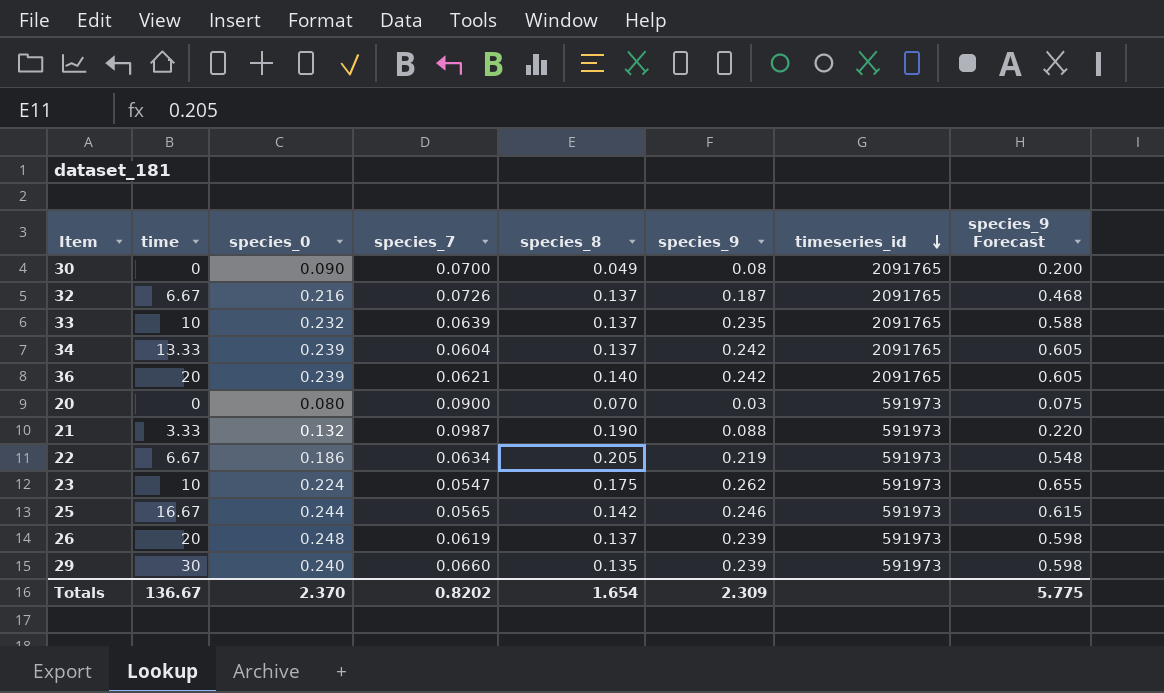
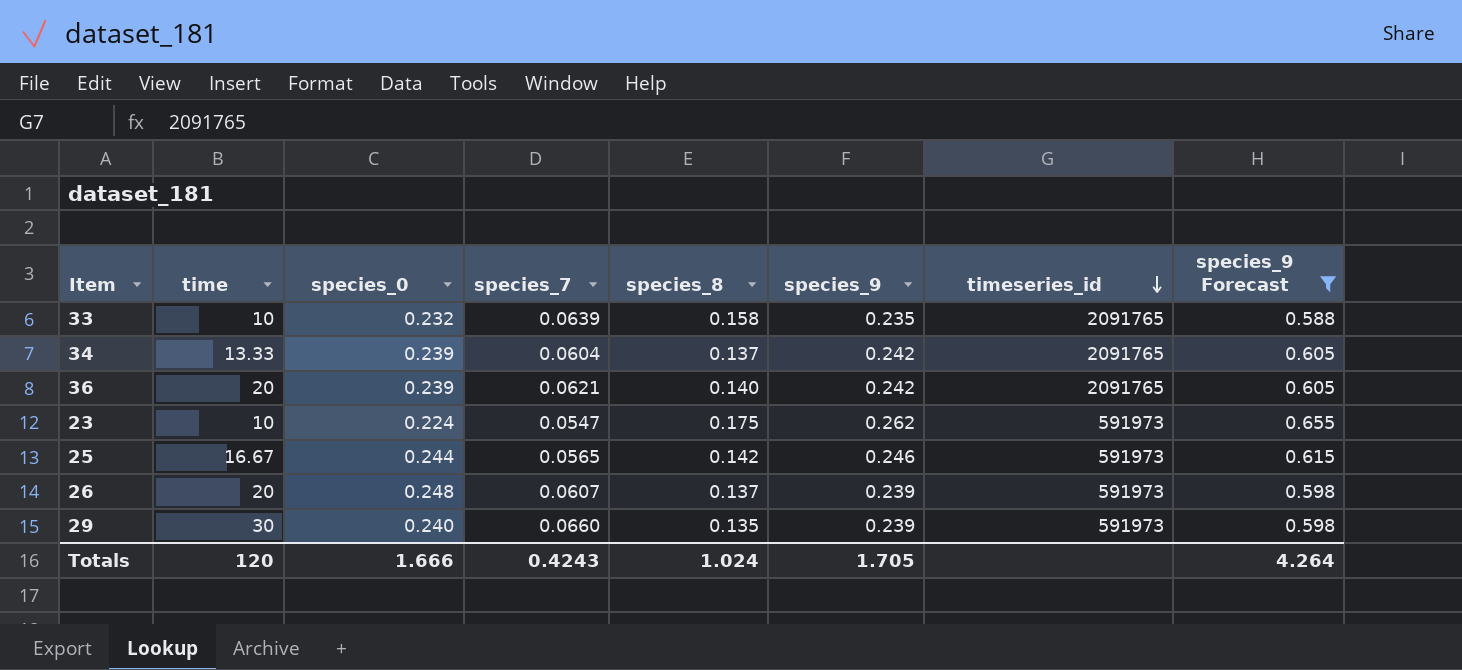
filter: none -> species_9 Forecast >= 0.588
33 | species_8: 0.137 -> 0.158
26 | species_7: 0.0619 -> 0.0607
Totals | time: 136.67 -> 120
Totals | species_0: 2.370 -> 1.666
Totals | species_7: 0.8202 -> 0.4243
Totals | species_8: 1.654 -> 1.024
Totals | species_9: 2.309 -> 1.705
Totals | species_9 Forecast: 5.775 -> 4.264

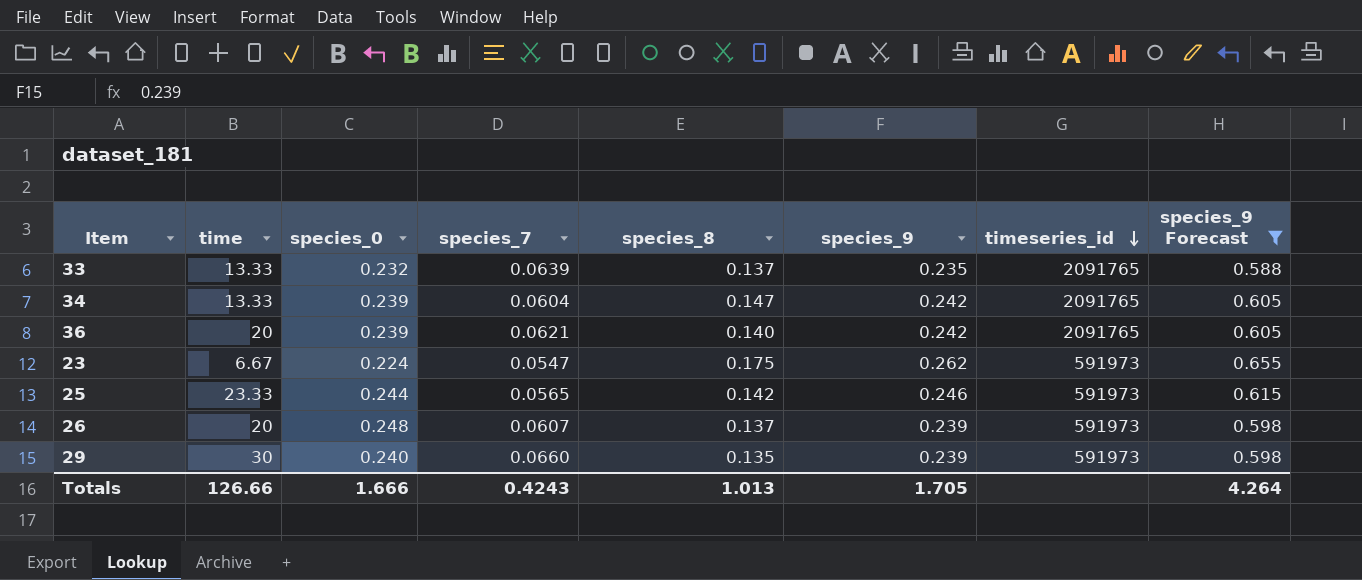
33 | time: 10 -> 13.33
33 | species_8: 0.158 -> 0.137
34 | species_8: 0.137 -> 0.147
23 | time: 10 -> 6.67
25 | time: 16.67 -> 23.33
Totals | time: 120 -> 126.66
Totals | species_8: 1.024 -> 1.013

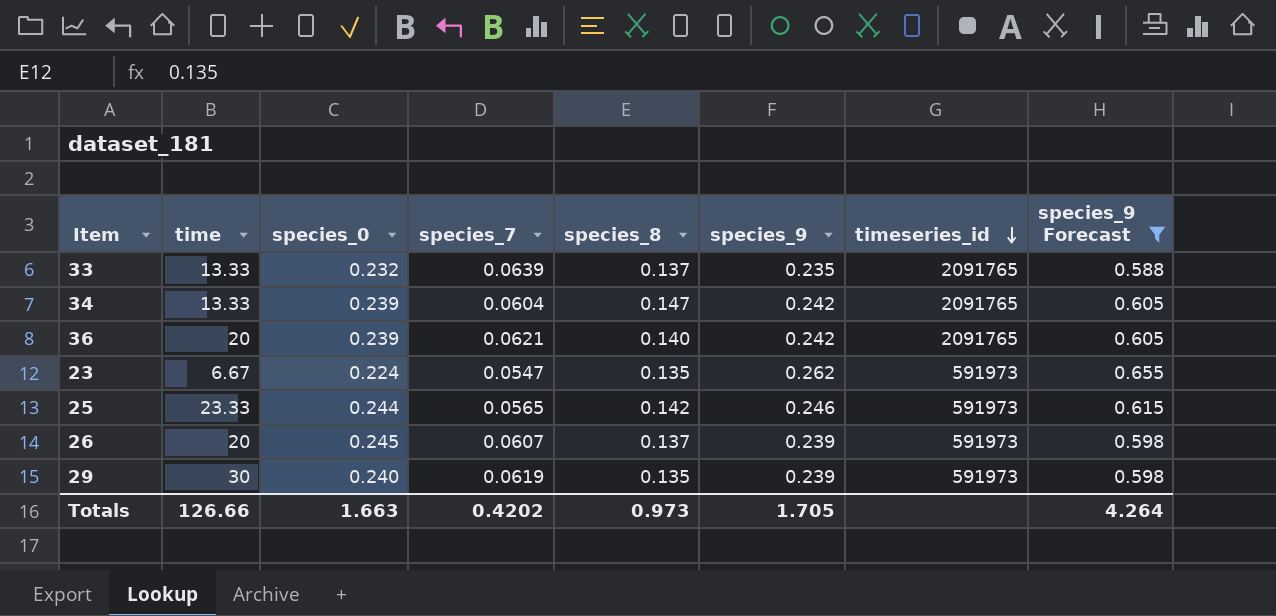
23 | species_8: 0.175 -> 0.135
26 | species_0: 0.248 -> 0.245
29 | species_7: 0.0660 -> 0.0619
Totals | species_0: 1.666 -> 1.663
Totals | species_7: 0.4243 -> 0.4202
Totals | species_8: 1.013 -> 0.973

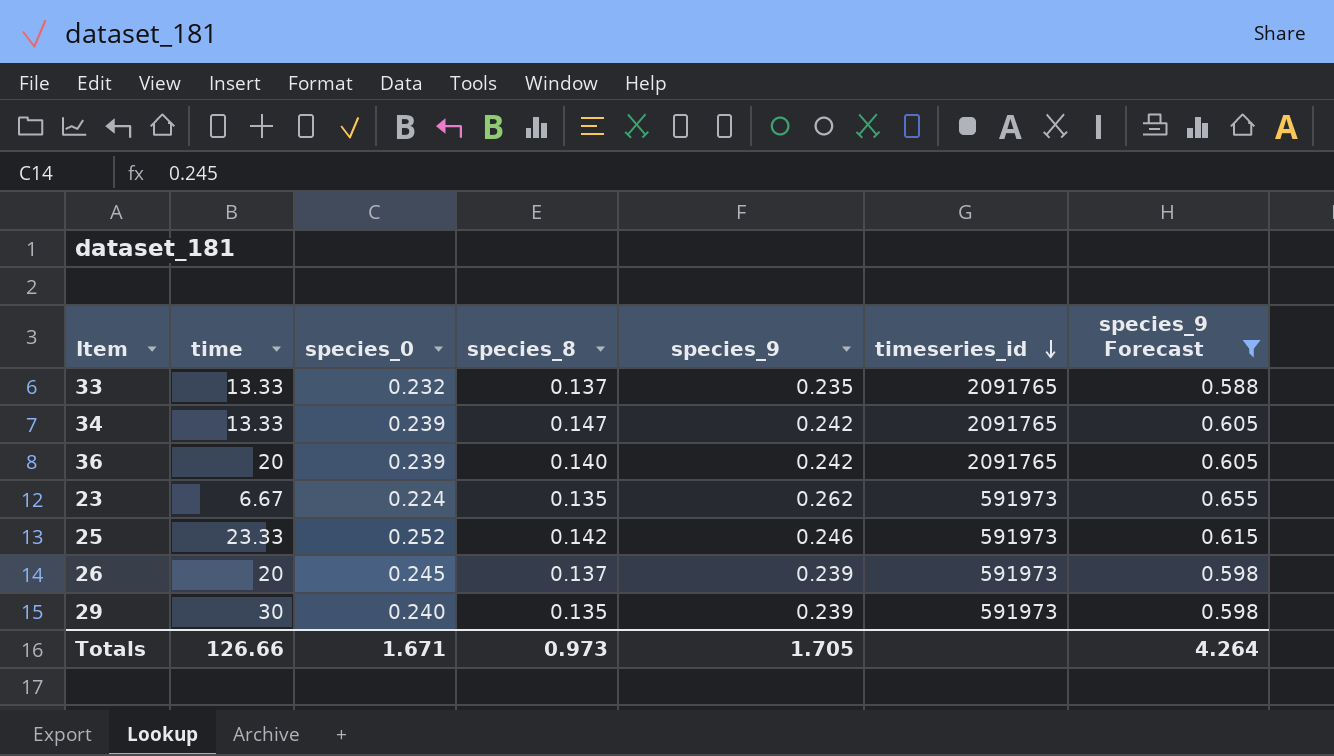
column species_7 | position: 4 -> none
25 | species_0: 0.244 -> 0.252
Totals | species_0: 1.663 -> 1.671

